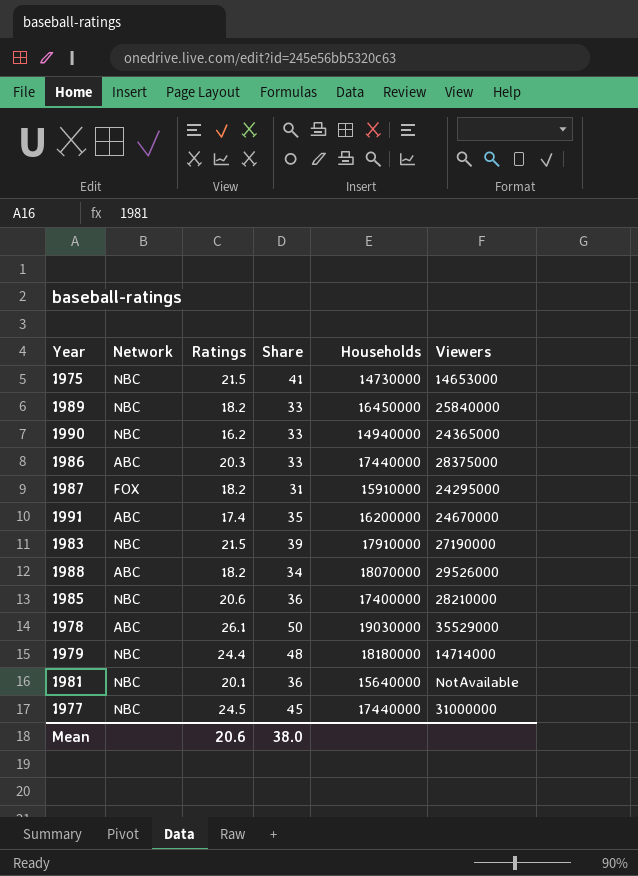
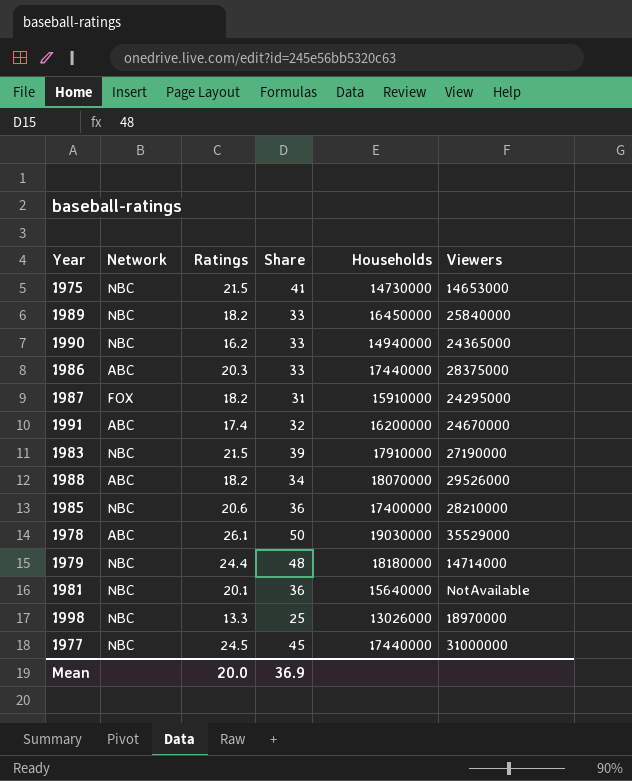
1991 | Share: 35 -> 32
row 1998: none -> NBC | 13.3 | 25 | 13026000 | 18970000
Mean | Ratings: 20.6 -> 20.0
Mean | Share: 38.0 -> 36.9

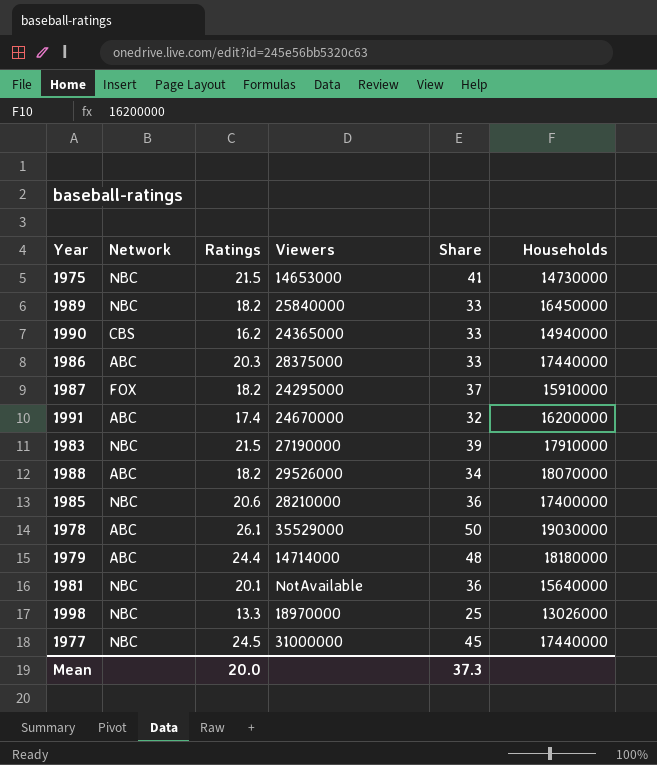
column Viewers | position: 6 -> 4
1990 | Network: NBC -> CBS
1987 | Share: 31 -> 37
1979 | Network: NBC -> ABC
Mean | Share: 36.9 -> 37.3

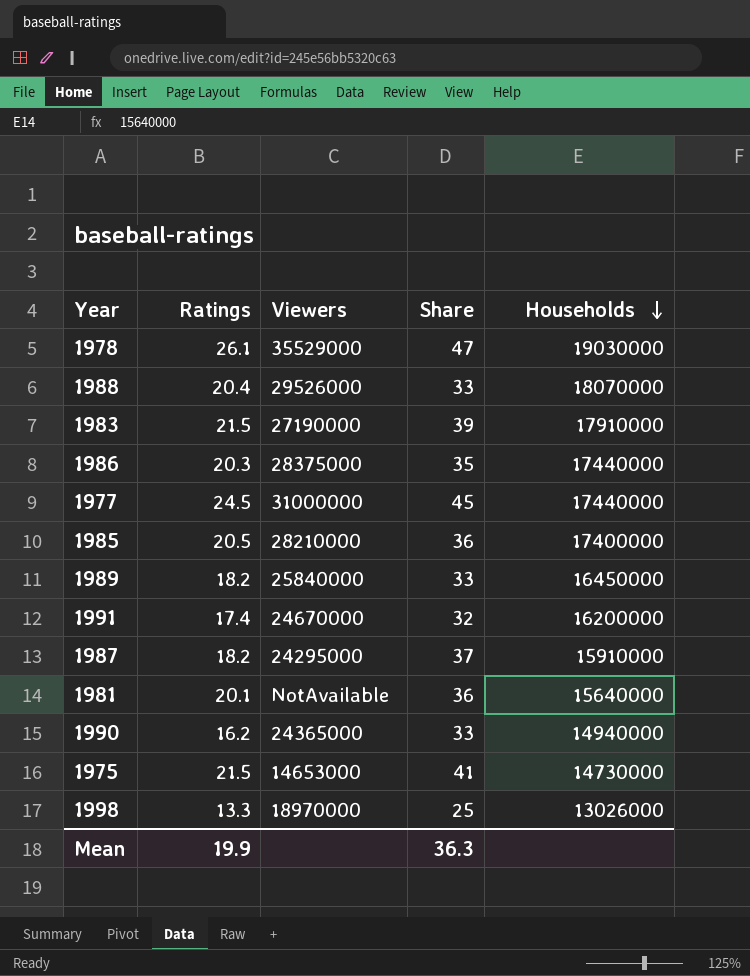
row order: none -> Households descending
column Network | position: 2 -> none
row 1979: ABC | 24.4 | 14714000 | 48 | 18180000 -> none
1978 | Share: 50 -> 47
1988 | Ratings: 18.2 -> 20.4
1988 | Share: 34 -> 33
1986 | Share: 33 -> 35
1985 | Ratings: 20.6 -> 20.5
Mean | Ratings: 20.0 -> 19.9
Mean | Share: 37.3 -> 36.3

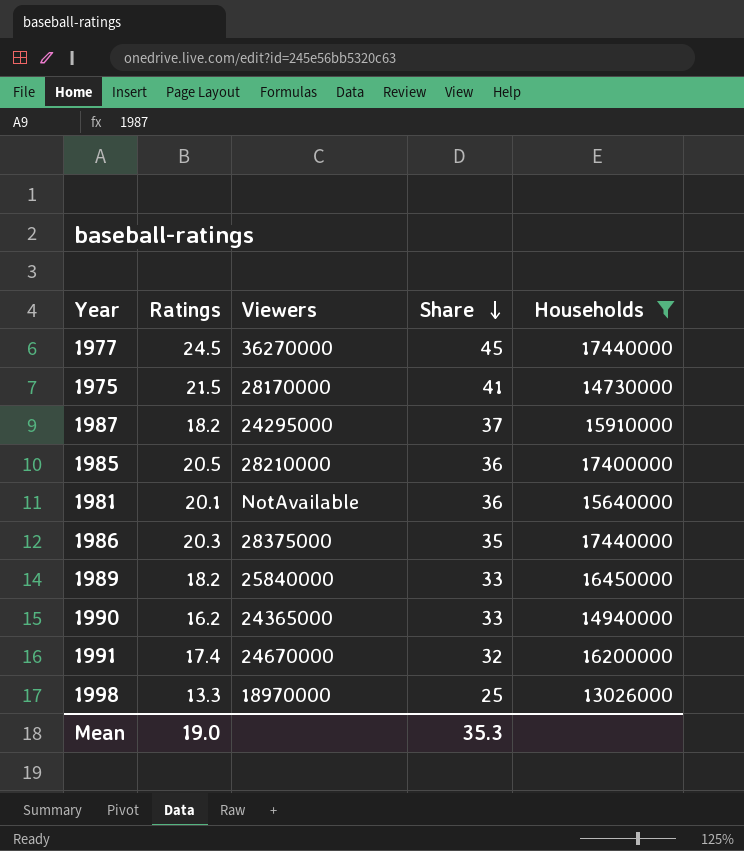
filter: none -> Households <= 17440000
row order: Households descending -> Share descending
1977 | Viewers: 31000000 -> 36270000
1975 | Viewers: 14653000 -> 28170000
Mean | Ratings: 19.9 -> 19.0
Mean | Share: 36.3 -> 35.3

